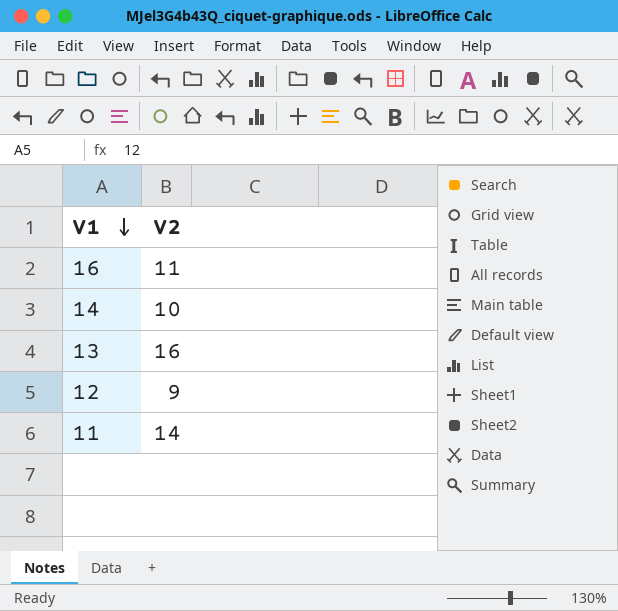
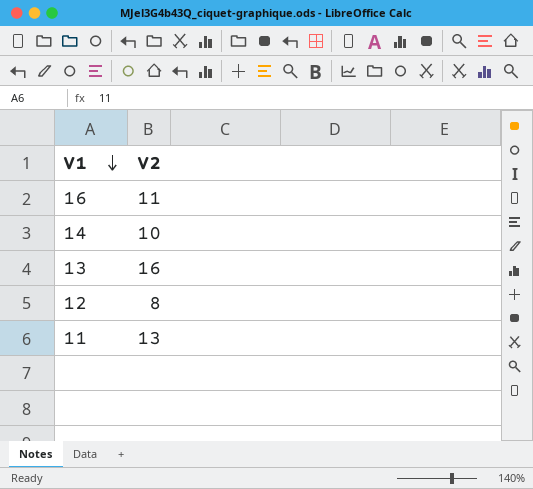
12 | V2: 9 -> 8
11 | V2: 14 -> 13

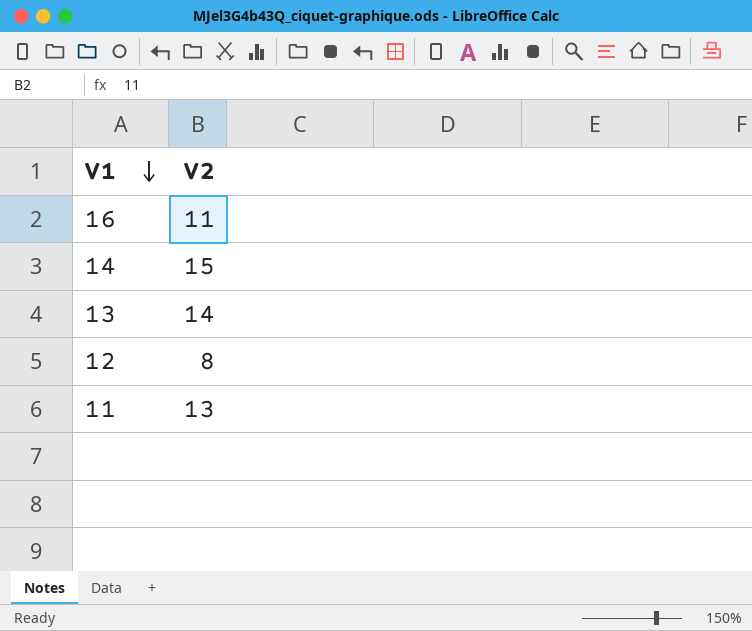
14 | V2: 10 -> 15
13 | V2: 16 -> 14

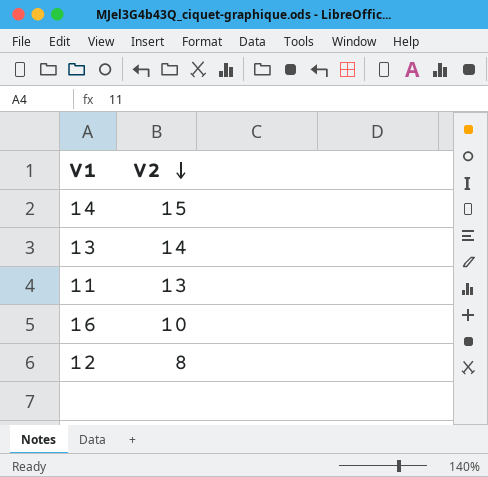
row order: V1 descending -> V2 descending
16 | V2: 11 -> 10

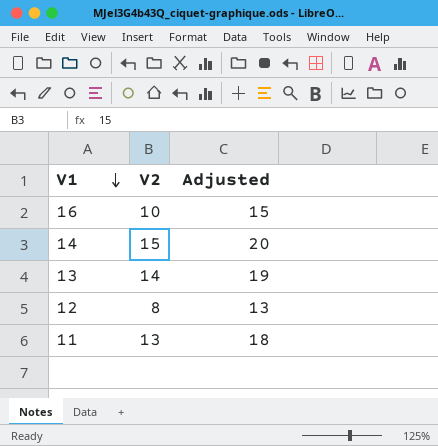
row order: V2 descending -> V1 descending
column Adjusted | formula: none -> [V2] + 5

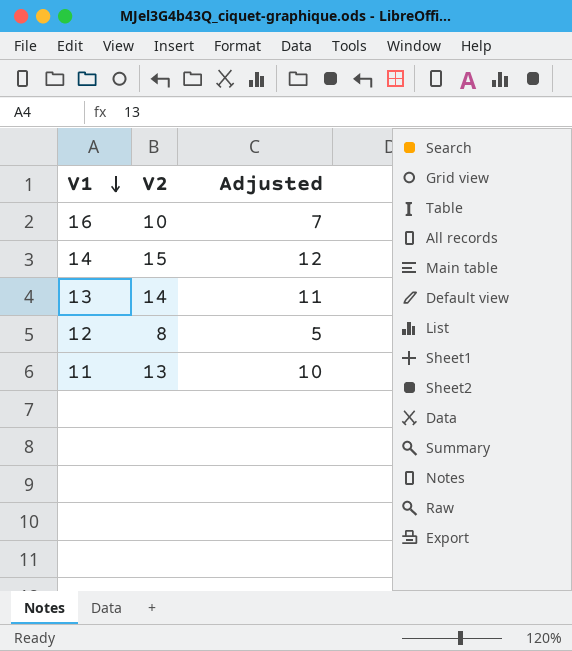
column Adjusted | formula: [V2] + 5 -> [V2] - 3

